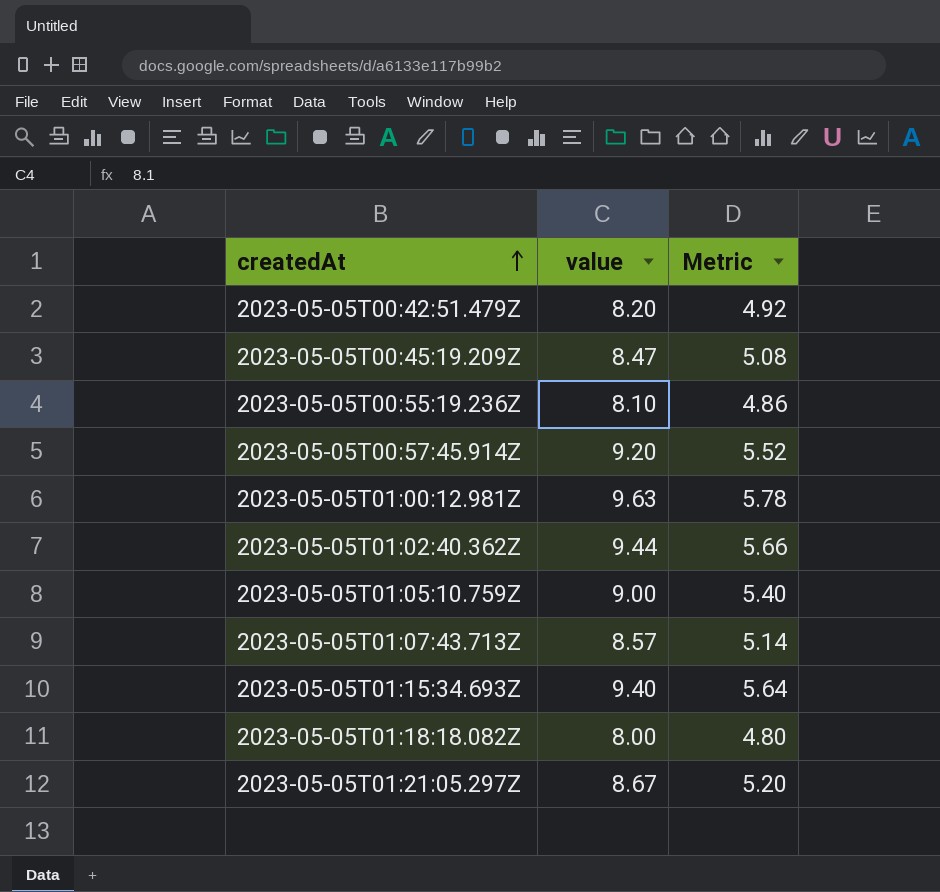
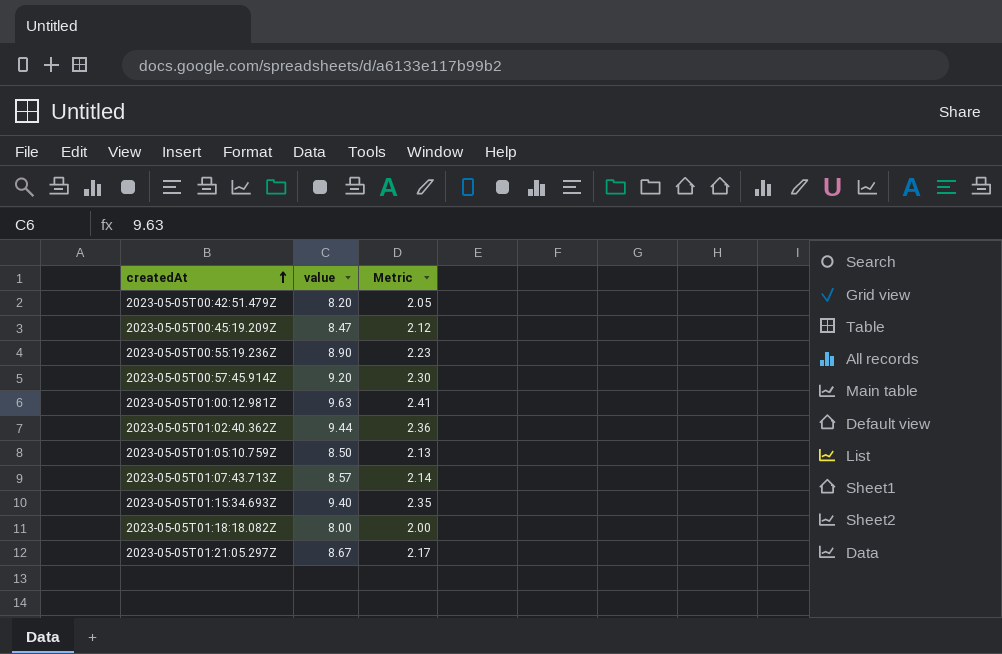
column Metric | formula: [value] * 0.6 -> [value] * 0.25
2023-05-05T00:55:19.236Z | value: 8.10 -> 8.90
2023-05-05T01:05:10.759Z | value: 9.00 -> 8.50

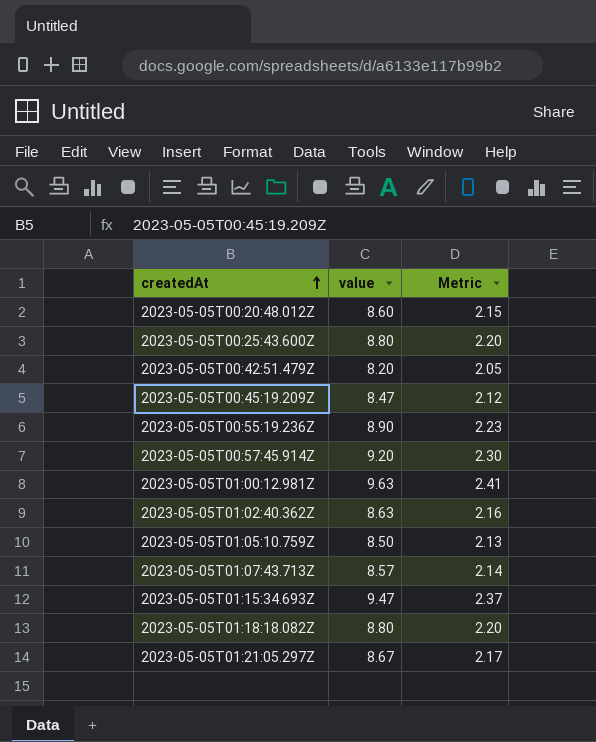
row 2023-05-05T00:20:48.012Z: none -> 8.60 | 2.15
row 2023-05-05T00:25:43.600Z: none -> 8.80 | 2.20
2023-05-05T01:02:40.362Z | value: 9.44 -> 8.63
2023-05-05T01:02:40.362Z | Metric: 2.36 -> 2.16
2023-05-05T01:15:34.693Z | value: 9.40 -> 9.47
2023-05-05T01:15:34.693Z | Metric: 2.35 -> 2.37
2023-05-05T01:18:18.082Z | value: 8.00 -> 8.80
2023-05-05T01:18:18.082Z | Metric: 2.00 -> 2.20

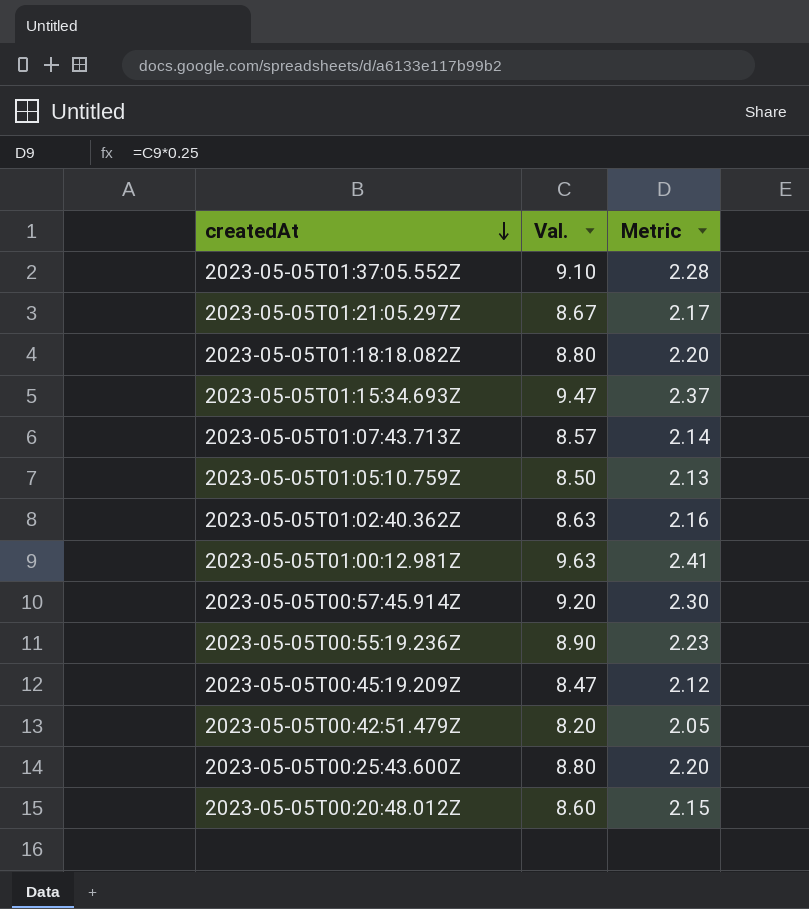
row order: createdAt ascending -> createdAt descending
column name: value -> Val.
row 2023-05-05T01:37:05.552Z: none -> 9.10 | 2.28

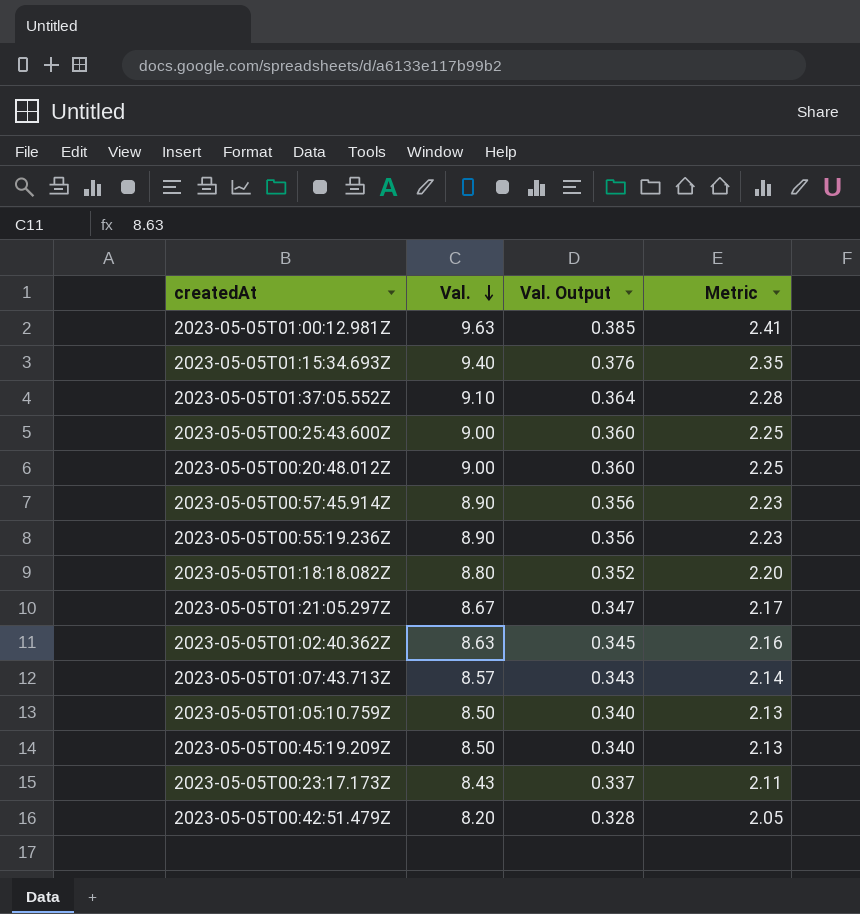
row order: createdAt descending -> Val. descending
column Val. Output | formula: none -> [Val.] * 0.04
2023-05-05T01:15:34.693Z | Val.: 9.47 -> 9.40
2023-05-05T01:15:34.693Z | Metric: 2.37 -> 2.35
2023-05-05T00:25:43.600Z | Val.: 8.80 -> 9.00
2023-05-05T00:25:43.600Z | Metric: 2.20 -> 2.25
2023-05-05T00:20:48.012Z | Val.: 8.60 -> 9.00
2023-05-05T00:20:48.012Z | Metric: 2.15 -> 2.25
2023-05-05T00:57:45.914Z | Val.: 9.20 -> 8.90
2023-05-05T00:57:45.914Z | Metric: 2.30 -> 2.23
2023-05-05T00:45:19.209Z | Val.: 8.47 -> 8.50
2023-05-05T00:45:19.209Z | Metric: 2.12 -> 2.13
row 2023-05-05T00:23:17.173Z: none -> 8.43 | 0.337 | 2.11

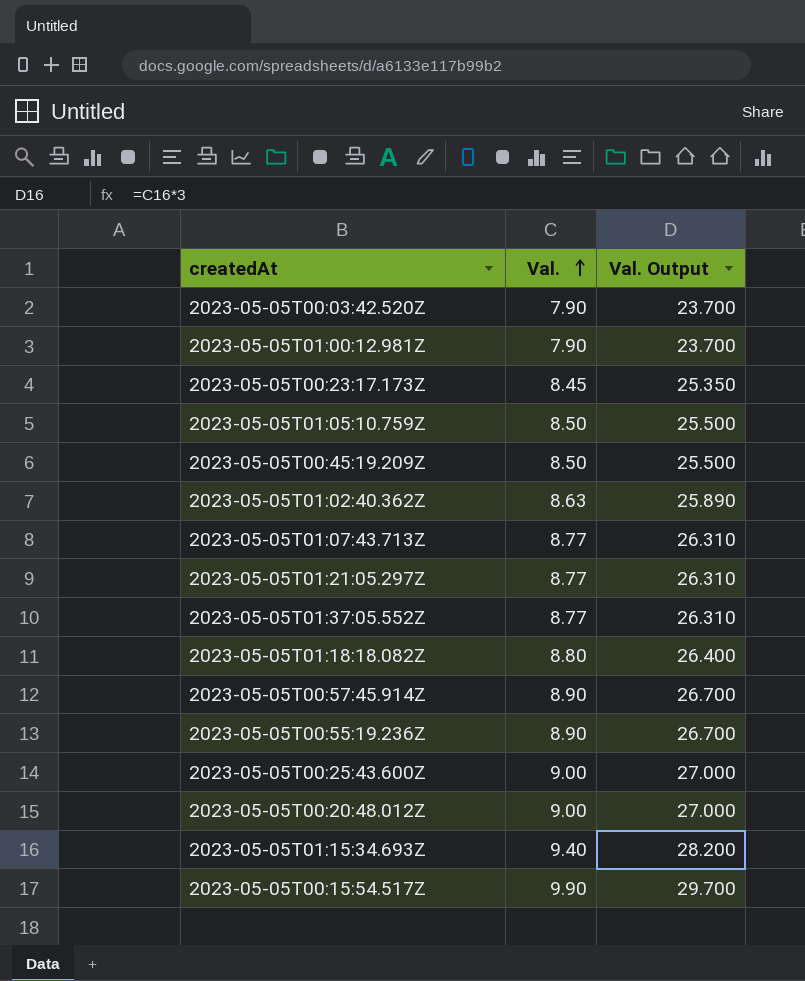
row order: Val. descending -> Val. ascending
column Metric | formula: [Val.] * 0.25 -> none
column Val. Output | formula: [Val.] * 0.04 -> [Val.] * 3
row 2023-05-05T00:42:51.479Z: 8.20 | 0.328 | 2.05 -> none
row 2023-05-05T00:03:42.520Z: none -> 7.90 | 23.700
2023-05-05T01:00:12.981Z | Val.: 9.63 -> 7.90
2023-05-05T00:23:17.173Z | Val.: 8.43 -> 8.45
2023-05-05T01:07:43.713Z | Val.: 8.57 -> 8.77
2023-05-05T01:21:05.297Z | Val.: 8.67 -> 8.77
2023-05-05T01:37:05.552Z | Val.: 9.10 -> 8.77
row 2023-05-05T00:15:54.517Z: none -> 9.90 | 29.700

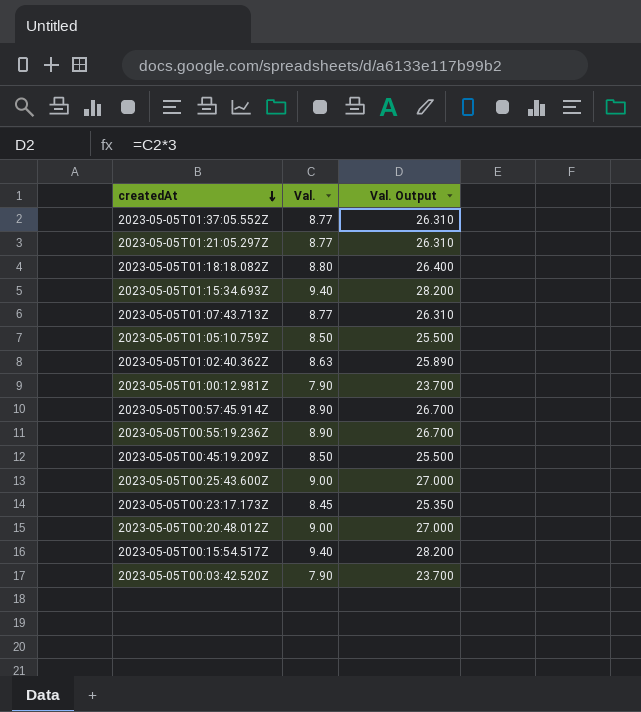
row order: Val. ascending -> createdAt descending
2023-05-05T00:15:54.517Z | Val.: 9.90 -> 9.40
2023-05-05T00:15:54.517Z | Val. Output: 29.700 -> 28.200

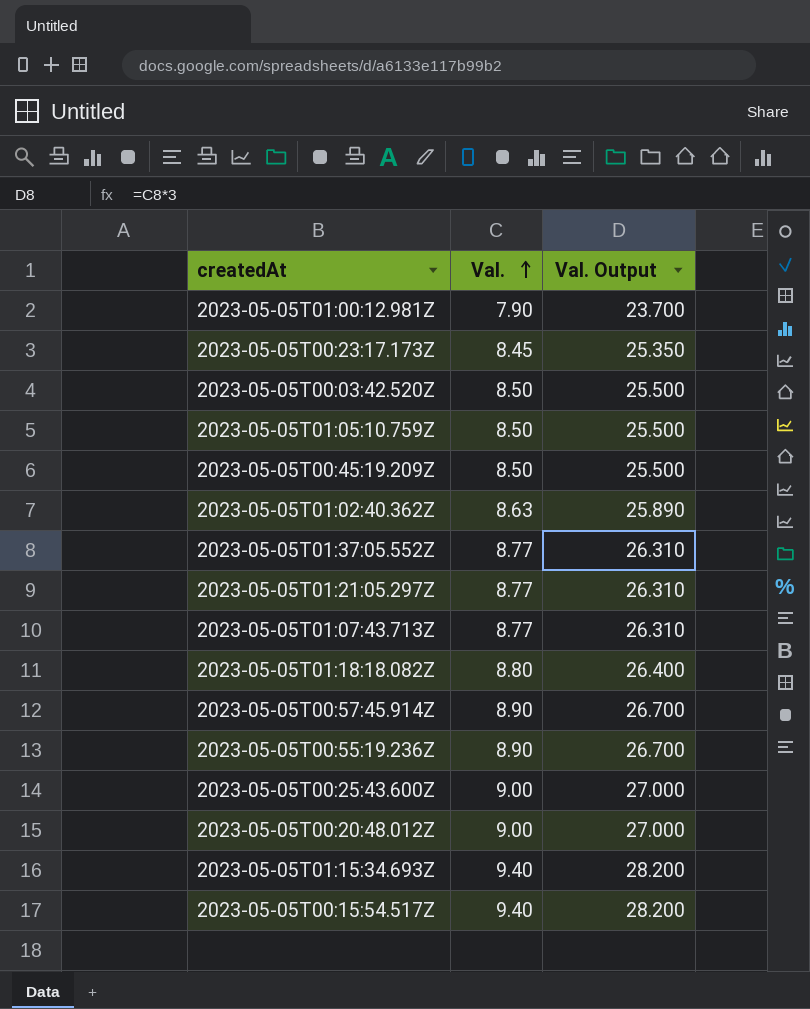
row order: createdAt descending -> Val. ascending
2023-05-05T00:03:42.520Z | Val.: 7.90 -> 8.50
2023-05-05T00:03:42.520Z | Val. Output: 23.700 -> 25.500

